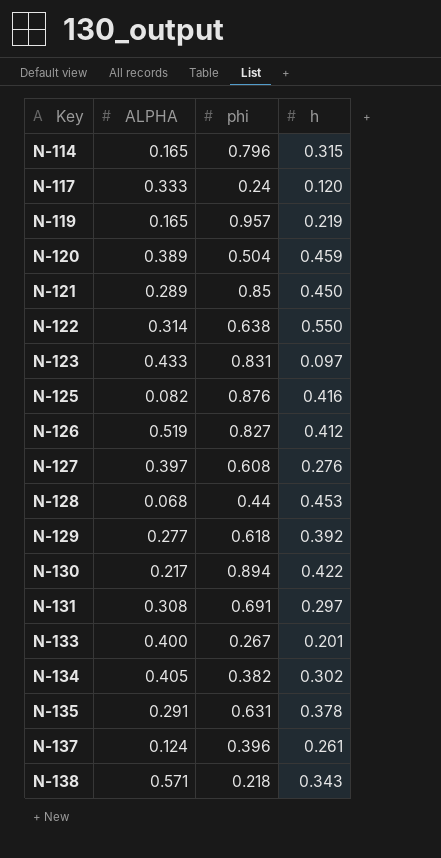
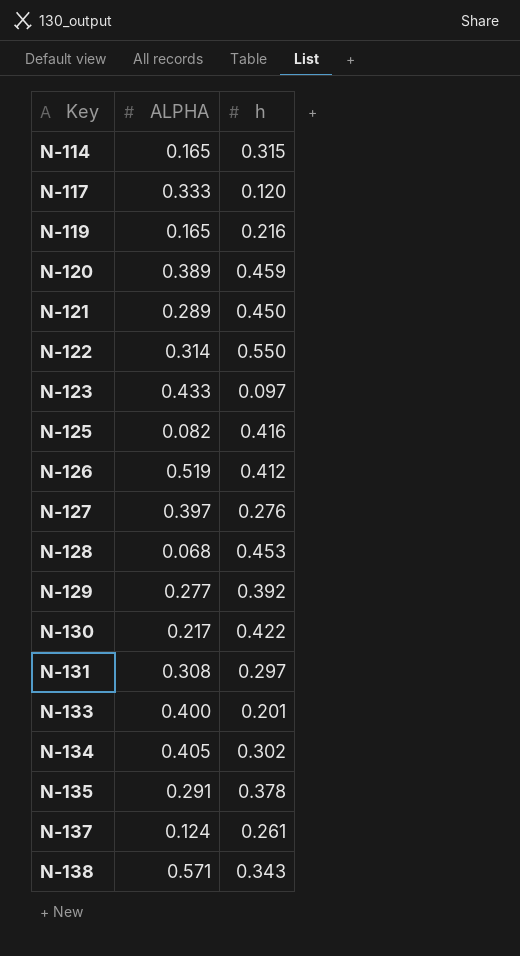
column phi | position: 3 -> none
N-119 | h: 0.219 -> 0.216

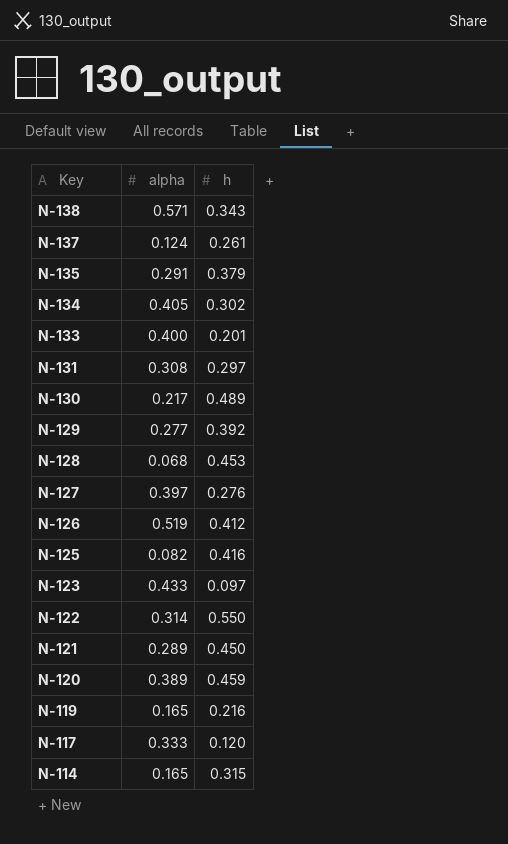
row order: Key ascending -> Key descending
column name: ALPHA -> alpha
N-135 | h: 0.378 -> 0.379
N-130 | h: 0.422 -> 0.489

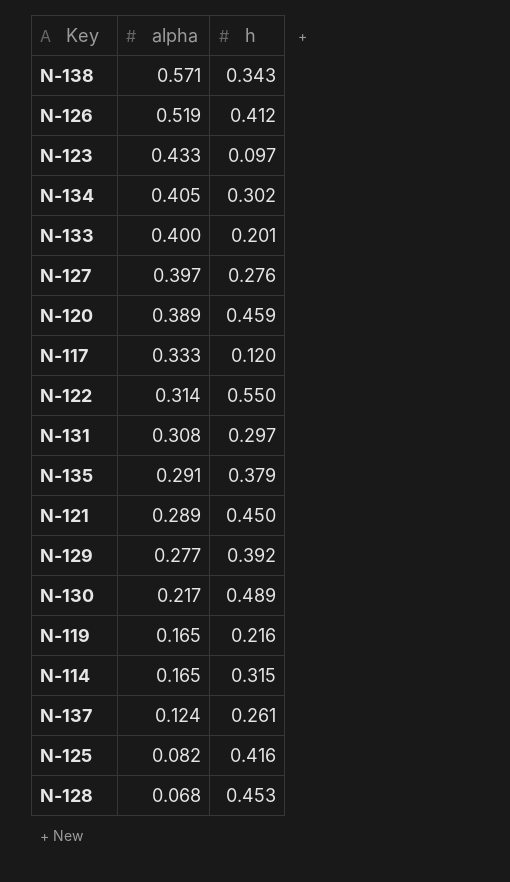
row order: Key descending -> alpha descending

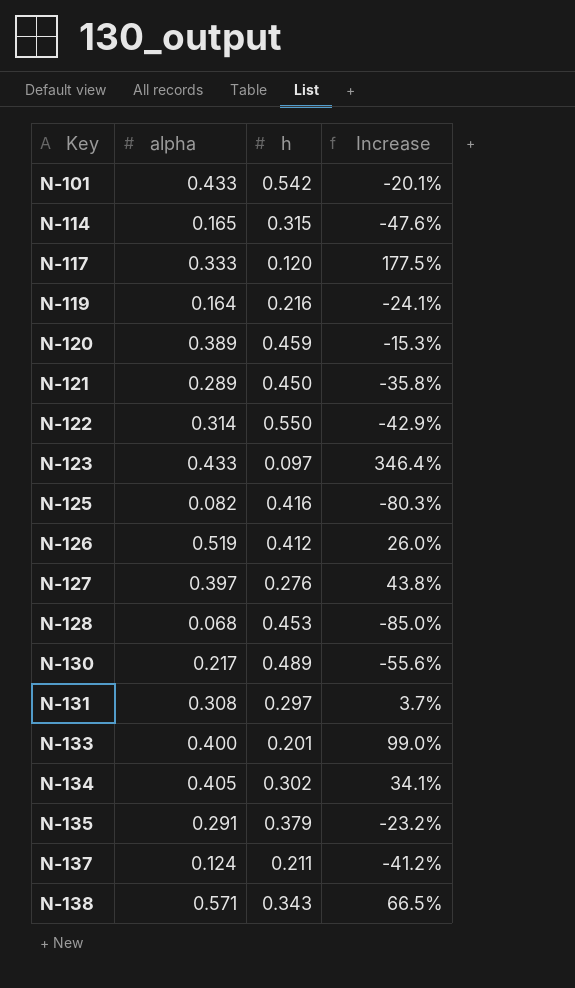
row order: alpha descending -> Key ascending
column Increase | formula: none -> ([alpha] - [h]) / [h]
row N-129: 0.277 | 0.392 -> none
row N-101: none -> 0.433 | 0.542 | -20.1%
N-119 | alpha: 0.165 -> 0.164
N-137 | h: 0.261 -> 0.211

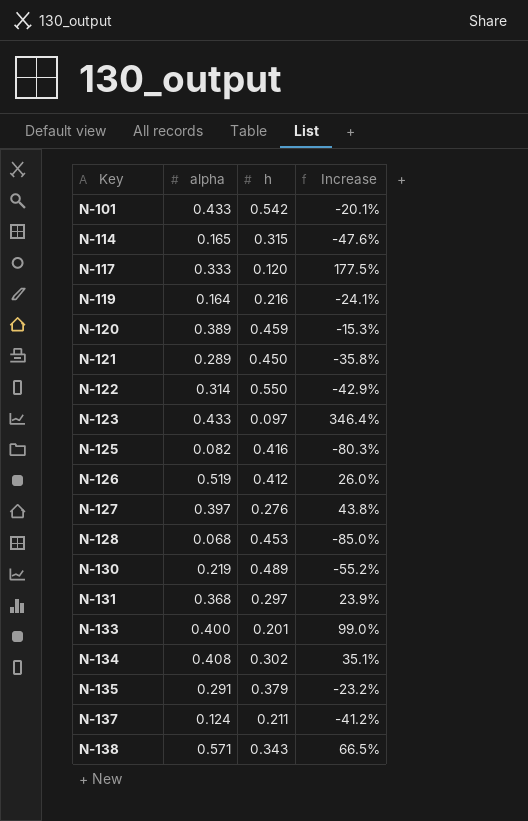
N-130 | alpha: 0.217 -> 0.219
N-130 | Increase: -55.6% -> -55.2%
N-131 | alpha: 0.308 -> 0.368
N-131 | Increase: 3.7% -> 23.9%
N-134 | alpha: 0.405 -> 0.408
N-134 | Increase: 34.1% -> 35.1%

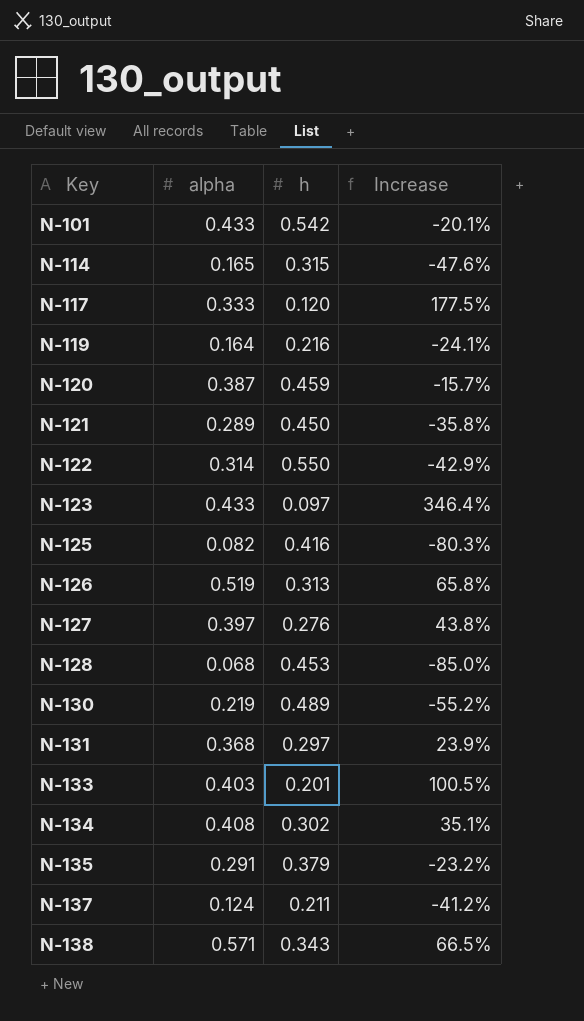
N-120 | alpha: 0.389 -> 0.387
N-120 | Increase: -15.3% -> -15.7%
N-126 | h: 0.412 -> 0.313
N-126 | Increase: 26.0% -> 65.8%
N-133 | alpha: 0.400 -> 0.403
N-133 | Increase: 99.0% -> 100.5%

